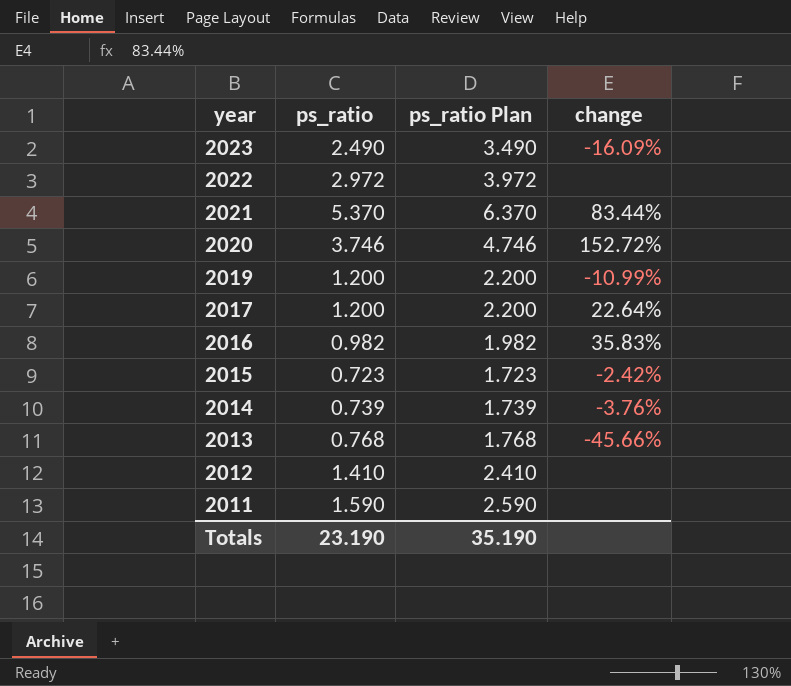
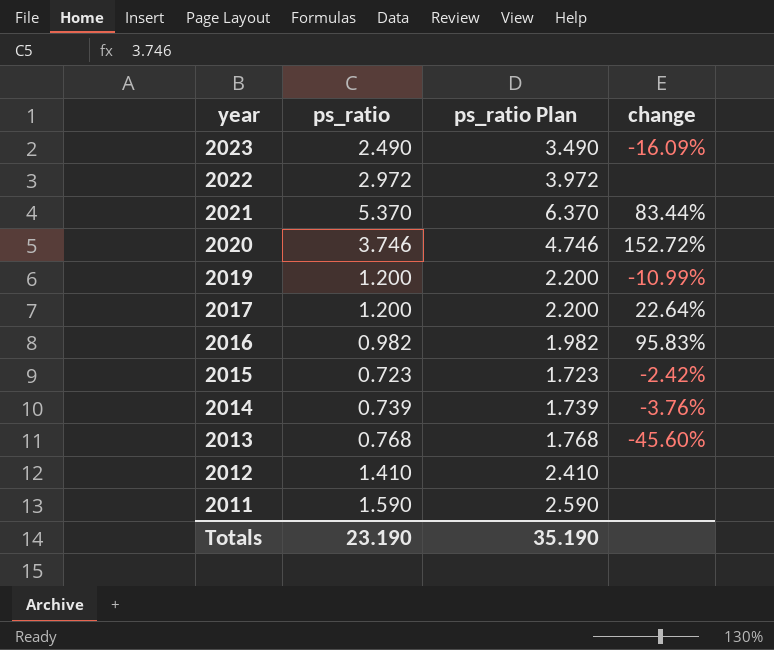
2016 | change: 35.83% -> 95.83%
2013 | change: -45.66% -> -45.60%

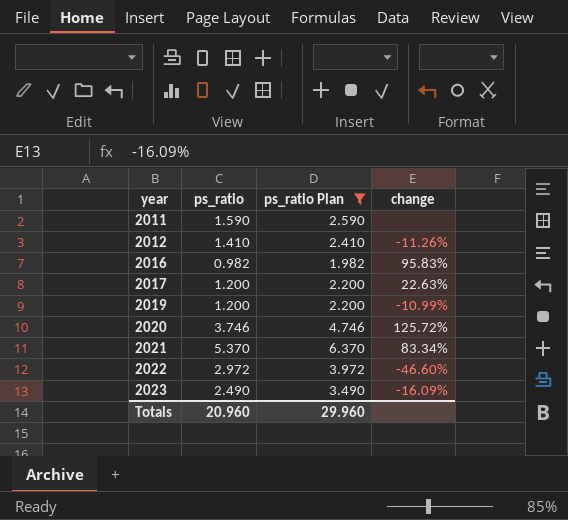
filter: none -> ps_ratio Plan >= 1.982
row order: year descending -> year ascending
2012 | change: none -> -11.26%
2017 | change: 22.64% -> 22.63%
2020 | change: 152.72% -> 125.72%
2021 | change: 83.44% -> 83.34%
2022 | change: none -> -46.60%
Totals | ps_ratio: 23.190 -> 20.960
Totals | ps_ratio Plan: 35.190 -> 29.960

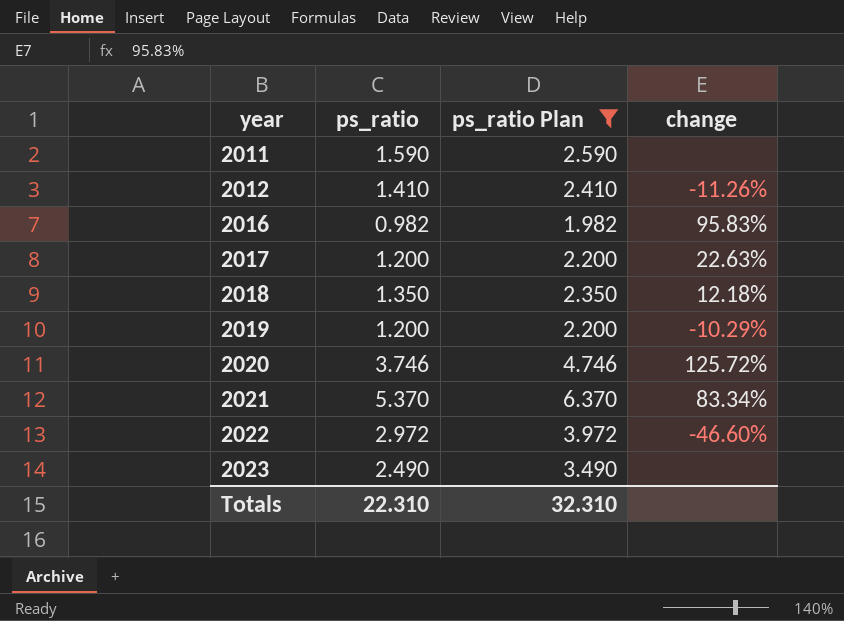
row 2018: none -> 1.350 | 2.350 | 12.18%
2019 | change: -10.99% -> -10.29%
2023 | change: -16.09% -> none
Totals | ps_ratio: 20.960 -> 22.310
Totals | ps_ratio Plan: 29.960 -> 32.310

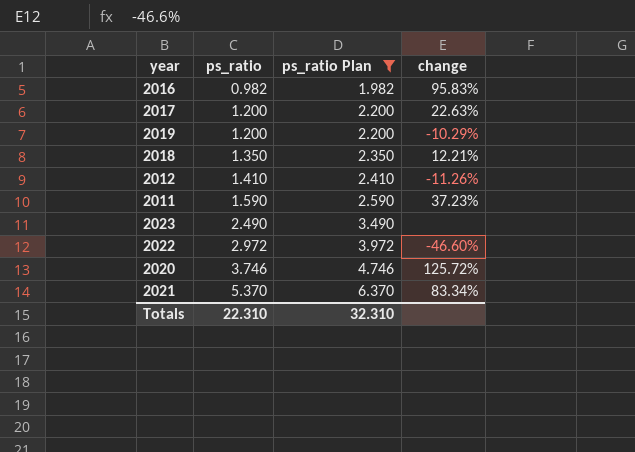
row order: year ascending -> ps_ratio ascending
2018 | change: 12.18% -> 12.21%
2011 | change: none -> 37.23%

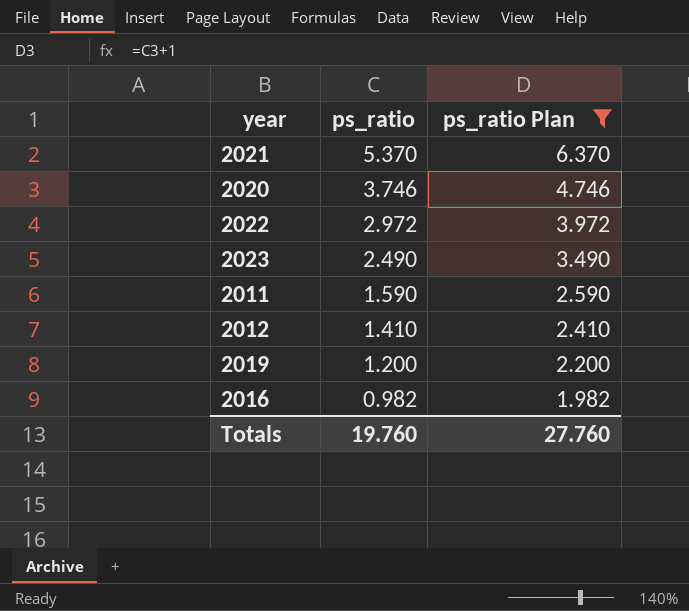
row order: ps_ratio ascending -> ps_ratio descending
column change | position: 4 -> none
row 2017: 1.200 | 2.200 | 22.63% -> none
row 2018: 1.350 | 2.350 | 12.21% -> none
Totals | ps_ratio: 22.310 -> 19.760
Totals | ps_ratio Plan: 32.310 -> 27.760

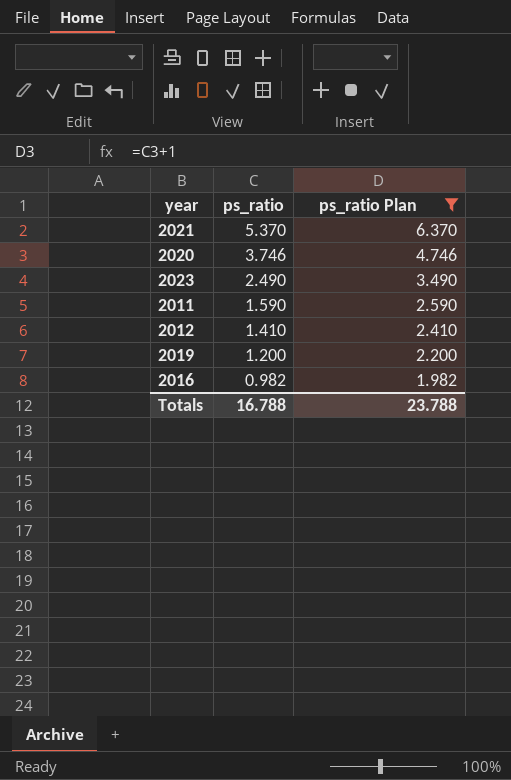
row 2022: 2.972 | 3.972 -> none
Totals | ps_ratio: 19.760 -> 16.788
Totals | ps_ratio Plan: 27.760 -> 23.788

